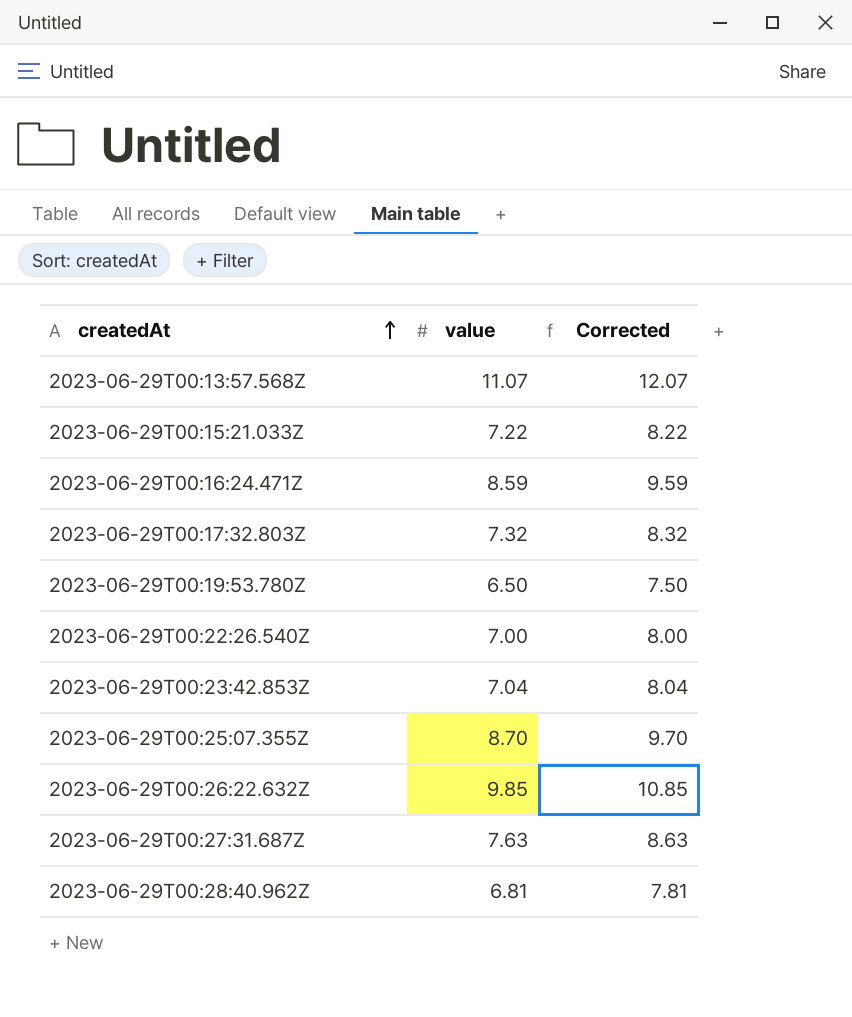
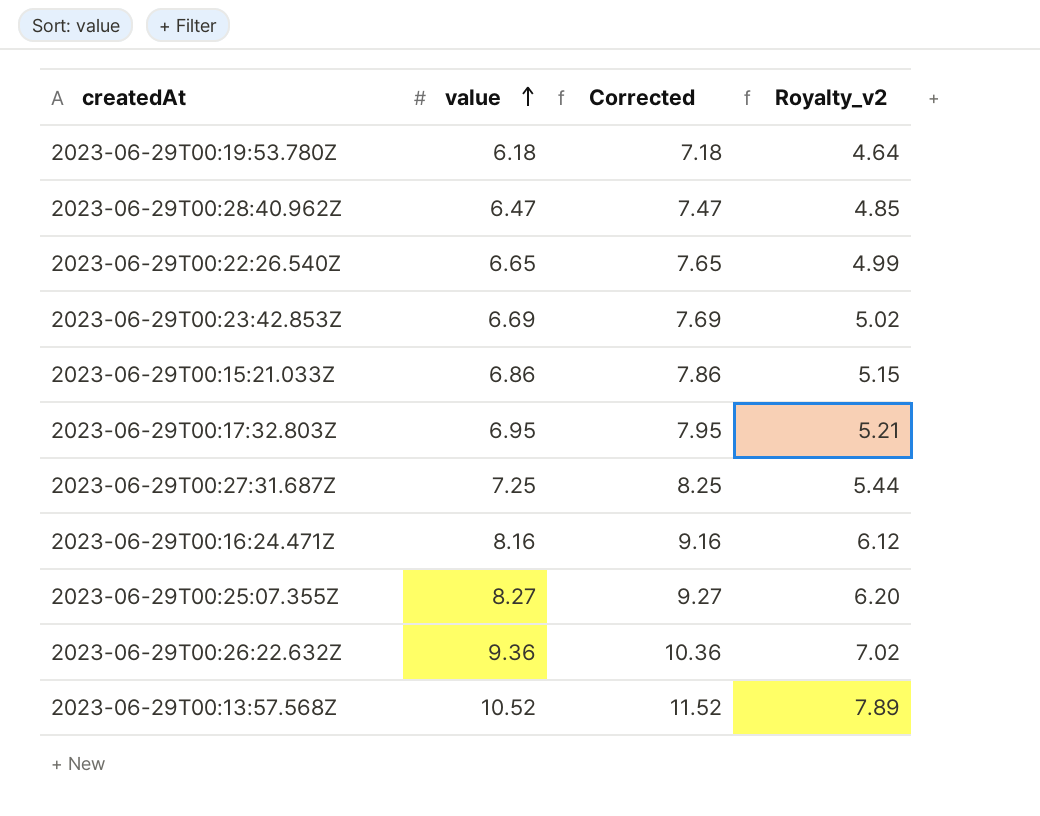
row order: createdAt ascending -> value ascending
column Royalty_v2 | formula: none -> [value] * 0.75
2023-06-29T00:19:53.780Z | value: 6.50 -> 6.18
2023-06-29T00:19:53.780Z | Corrected: 7.50 -> 7.18
2023-06-29T00:28:40.962Z | value: 6.81 -> 6.47
2023-06-29T00:28:40.962Z | Corrected: 7.81 -> 7.47
2023-06-29T00:22:26.540Z | value: 7.00 -> 6.65
2023-06-29T00:22:26.540Z | Corrected: 8.00 -> 7.65
2023-06-29T00:23:42.853Z | value: 7.04 -> 6.69
2023-06-29T00:23:42.853Z | Corrected: 8.04 -> 7.69
2023-06-29T00:15:21.033Z | value: 7.22 -> 6.86
2023-06-29T00:15:21.033Z | Corrected: 8.22 -> 7.86
2023-06-29T00:17:32.803Z | value: 7.32 -> 6.95
2023-06-29T00:17:32.803Z | Corrected: 8.32 -> 7.95
2023-06-29T00:27:31.687Z | value: 7.63 -> 7.25
2023-06-29T00:27:31.687Z | Corrected: 8.63 -> 8.25
2023-06-29T00:16:24.471Z | value: 8.59 -> 8.16
2023-06-29T00:16:24.471Z | Corrected: 9.59 -> 9.16
2023-06-29T00:25:07.355Z | value: 8.70 -> 8.27
2023-06-29T00:25:07.355Z | Corrected: 9.70 -> 9.27
2023-06-29T00:26:22.632Z | value: 9.85 -> 9.36
2023-06-29T00:26:22.632Z | Corrected: 10.85 -> 10.36
2023-06-29T00:13:57.568Z | value: 11.07 -> 10.52
2023-06-29T00:13:57.568Z | Corrected: 12.07 -> 11.52

